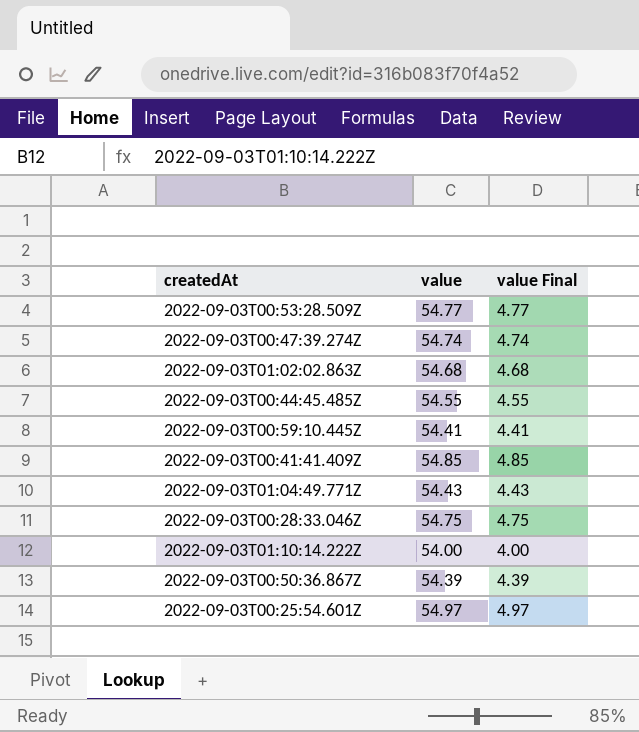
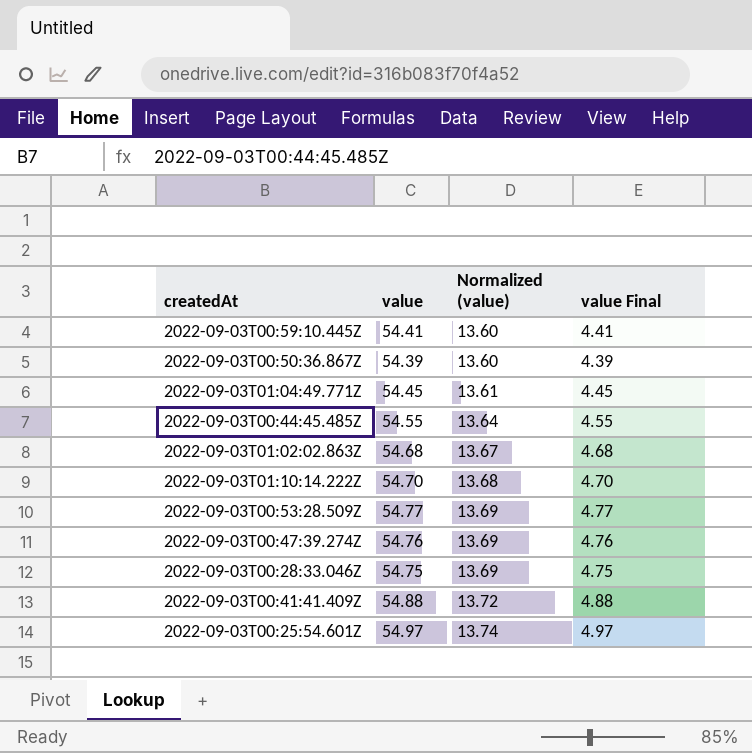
row order: none -> Normalized (value) ascending
column Normalized (value) | formula: none -> [value] * 0.25
2022-09-03T01:04:49.771Z | value: 54.43 -> 54.45
2022-09-03T01:04:49.771Z | value Final: 4.43 -> 4.45
2022-09-03T01:10:14.222Z | value: 54.00 -> 54.70
2022-09-03T01:10:14.222Z | value Final: 4.00 -> 4.70
2022-09-03T00:47:39.274Z | value: 54.74 -> 54.76
2022-09-03T00:47:39.274Z | value Final: 4.74 -> 4.76
2022-09-03T00:41:41.409Z | value: 54.85 -> 54.88
2022-09-03T00:41:41.409Z | value Final: 4.85 -> 4.88

